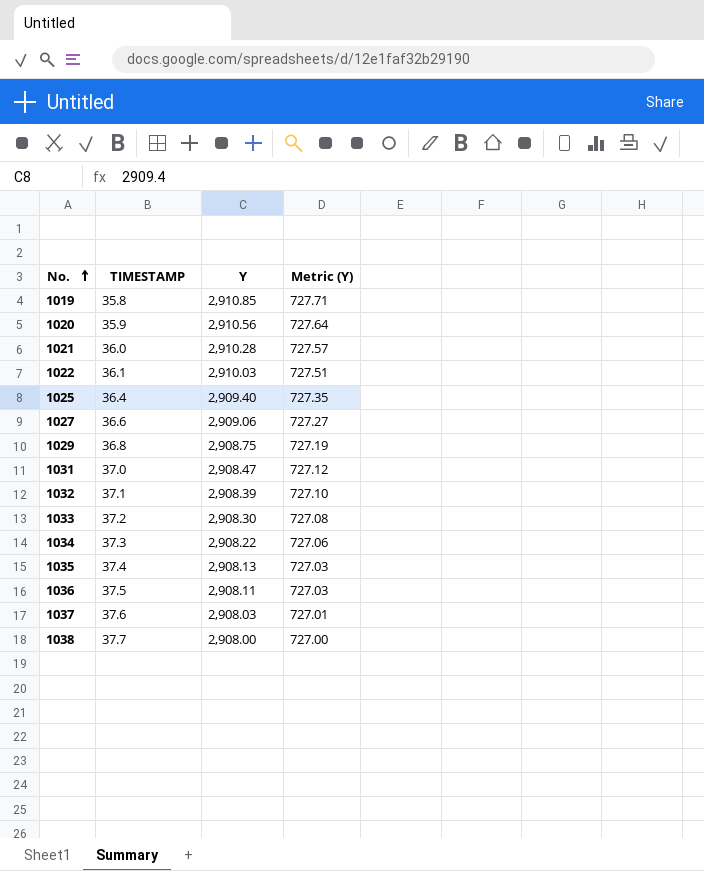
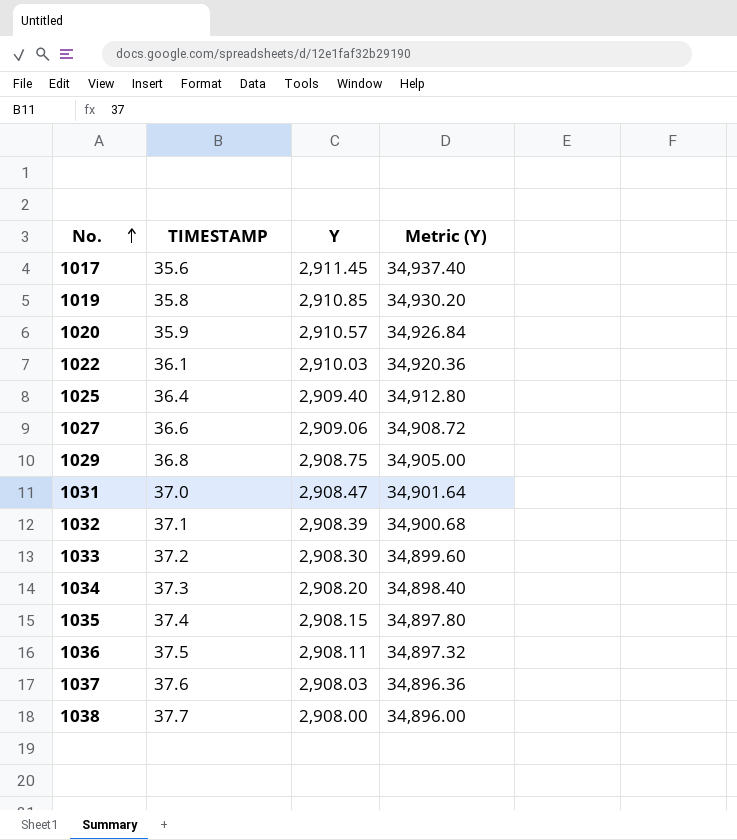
column Metric (Y) | formula: [Y] * 0.25 -> [Y] * 12
row 1021: 36.0 | 2,910.28 | 727.57 -> none
row 1017: none -> 35.6 | 2,911.45 | 34,937.40
1020 | Y: 2,910.56 -> 2,910.57
1034 | Y: 2,908.22 -> 2,908.20
1035 | Y: 2,908.13 -> 2,908.15

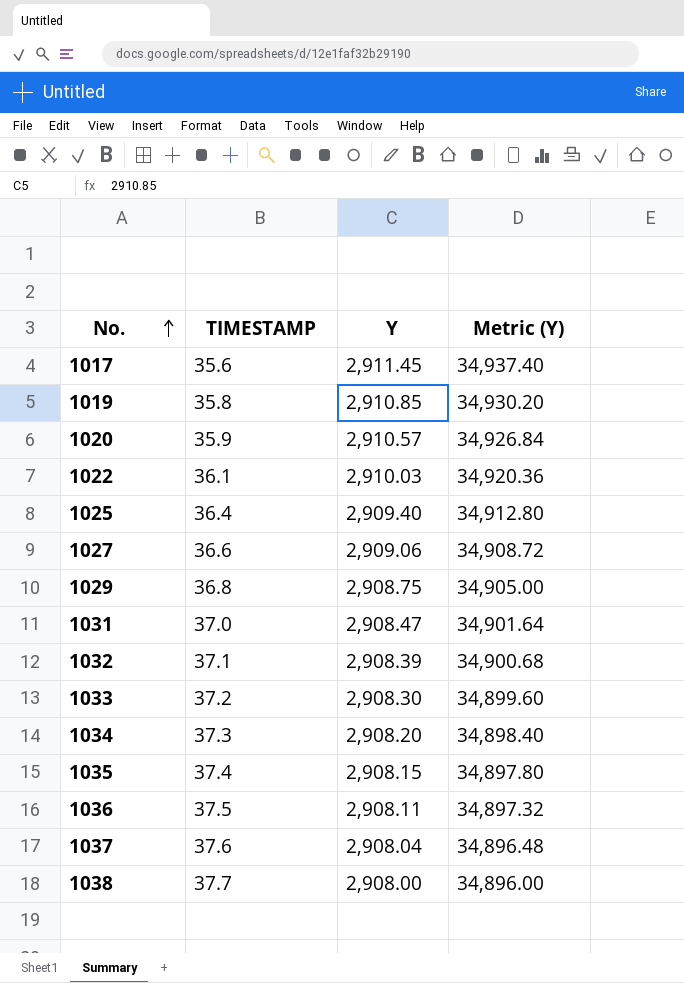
1037 | Y: 2,908.03 -> 2,908.04
1037 | Metric (Y): 34,896.36 -> 34,896.48

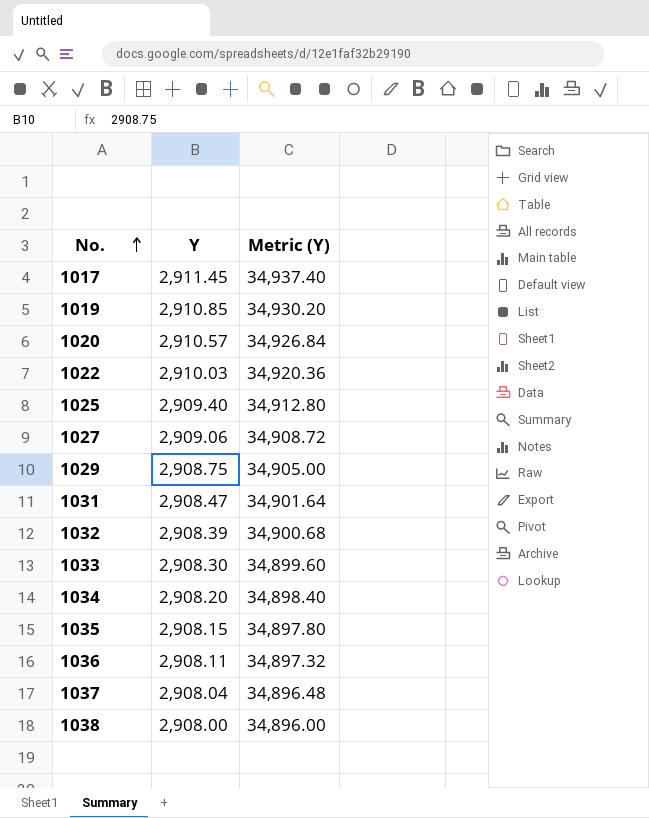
column TIMESTAMP | position: 2 -> none

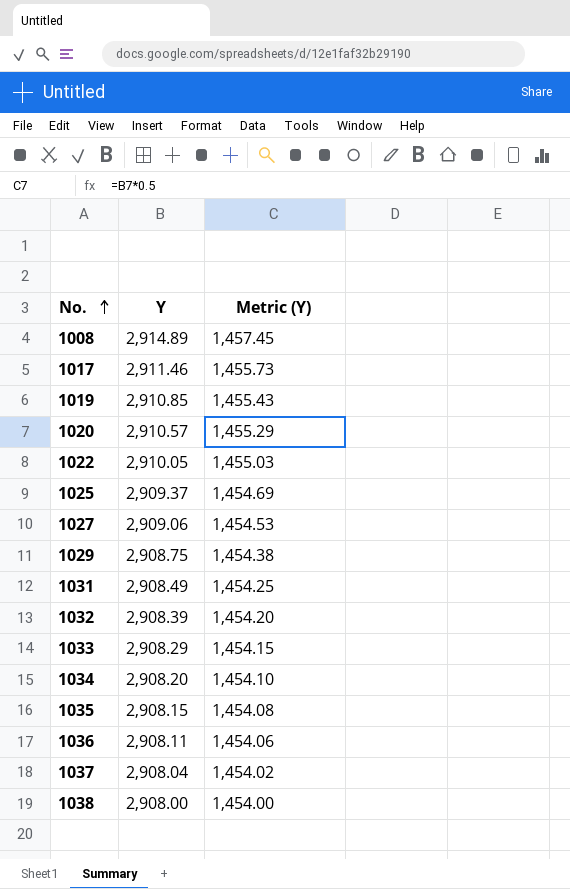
column Metric (Y) | formula: [Y] * 12 -> [Y] * 0.5
row 1008: none -> 2,914.89 | 1,457.45
1017 | Y: 2,911.45 -> 2,911.46
1022 | Y: 2,910.03 -> 2,910.05
1025 | Y: 2,909.40 -> 2,909.37
1031 | Y: 2,908.47 -> 2,908.49
1033 | Y: 2,908.30 -> 2,908.29

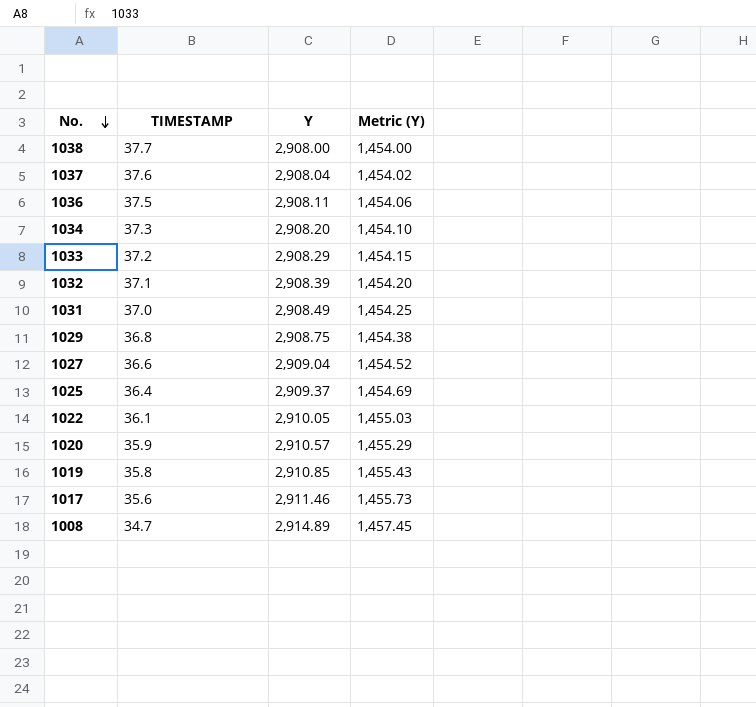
row order: No. ascending -> No. descending
column TIMESTAMP | position: none -> 2
row 1035: 2,908.15 | 1,454.08 -> none
1027 | Y: 2,909.06 -> 2,909.04
1027 | Metric (Y): 1,454.53 -> 1,454.52

